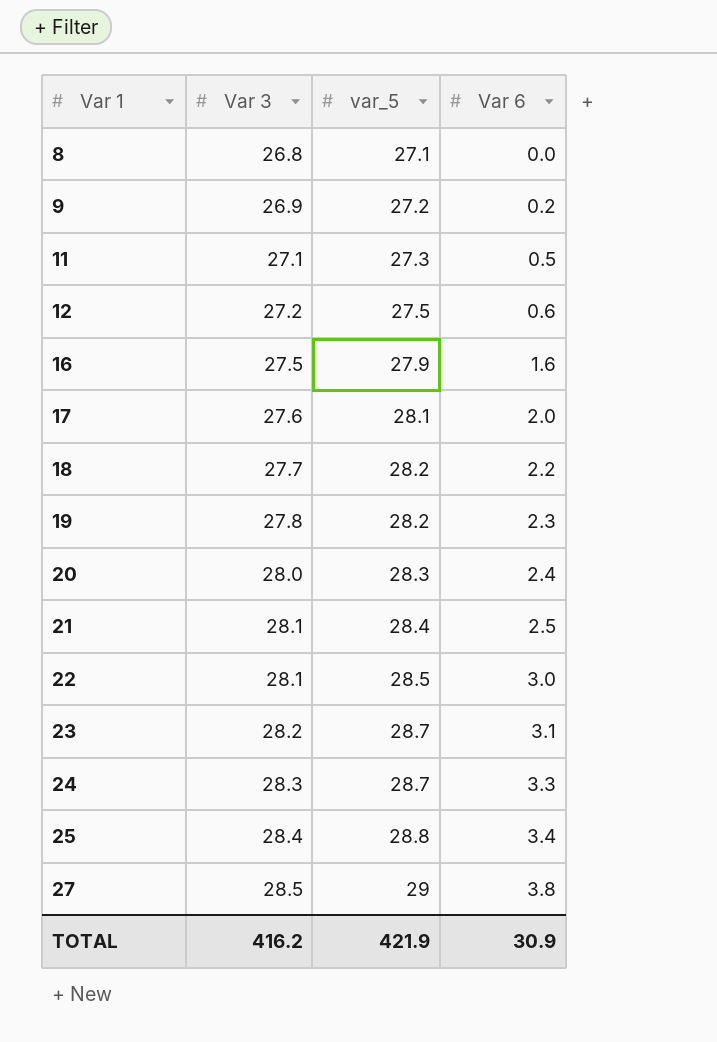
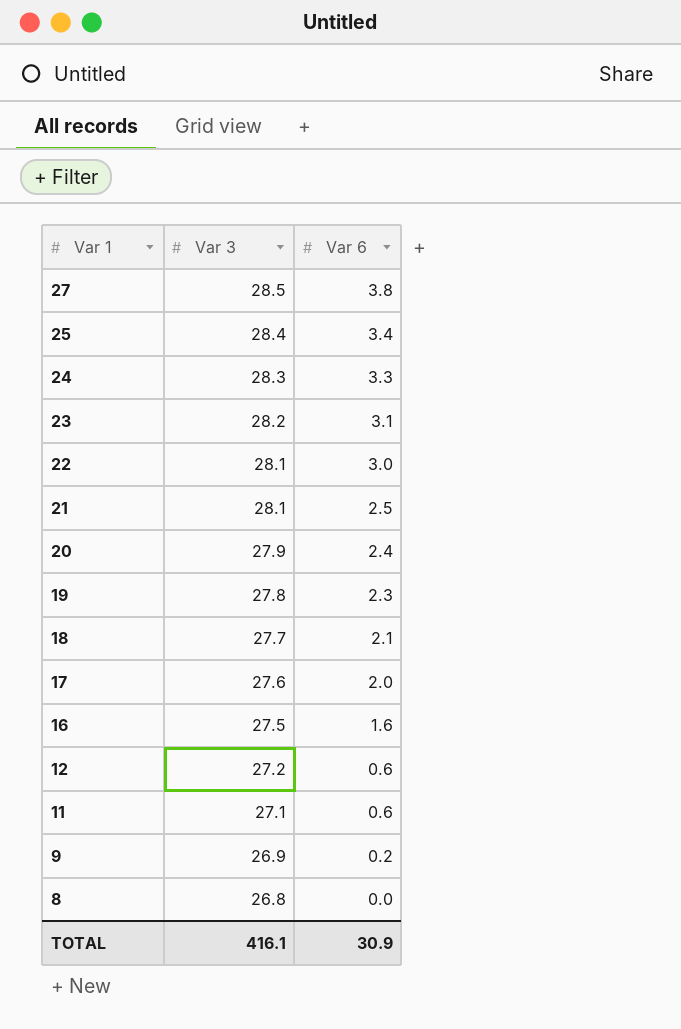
row order: Var 1 ascending -> Var 1 descending
column var_5 | position: 3 -> none
20 | Var 3: 28.0 -> 27.9
18 | Var 6: 2.2 -> 2.1
11 | Var 6: 0.5 -> 0.6
TOTAL | Var 3: 416.2 -> 416.1

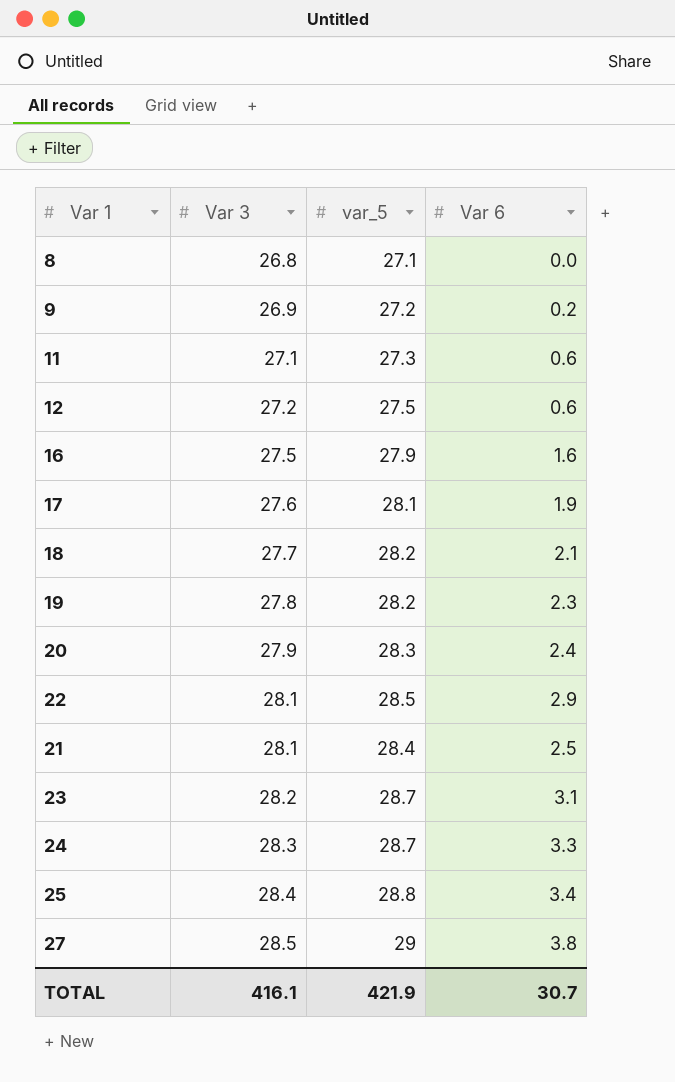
row order: Var 1 descending -> Var 3 ascending
column var_5 | position: none -> 3
17 | Var 6: 2.0 -> 1.9
22 | Var 6: 3.0 -> 2.9
TOTAL | Var 6: 30.9 -> 30.7

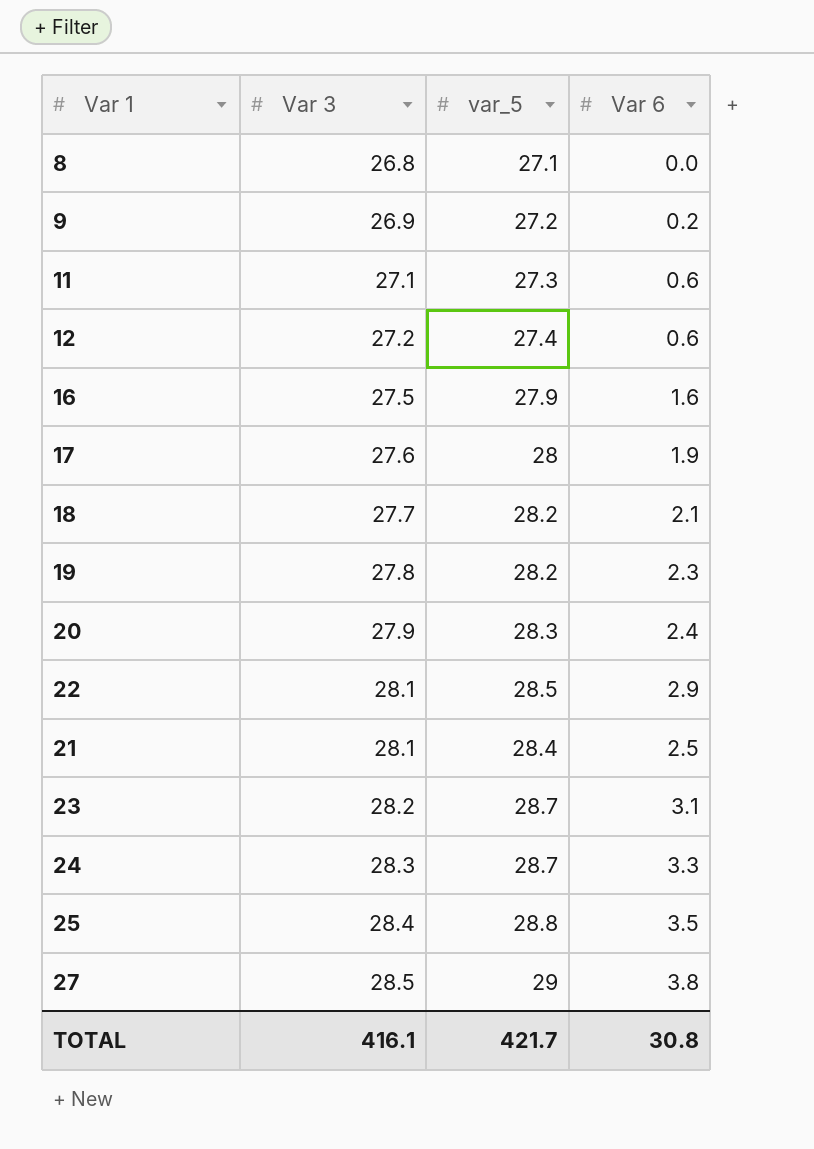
12 | var_5: 27.5 -> 27.4
17 | var_5: 28.1 -> 28
25 | Var 6: 3.4 -> 3.5
TOTAL | var_5: 421.9 -> 421.7
TOTAL | Var 6: 30.7 -> 30.8

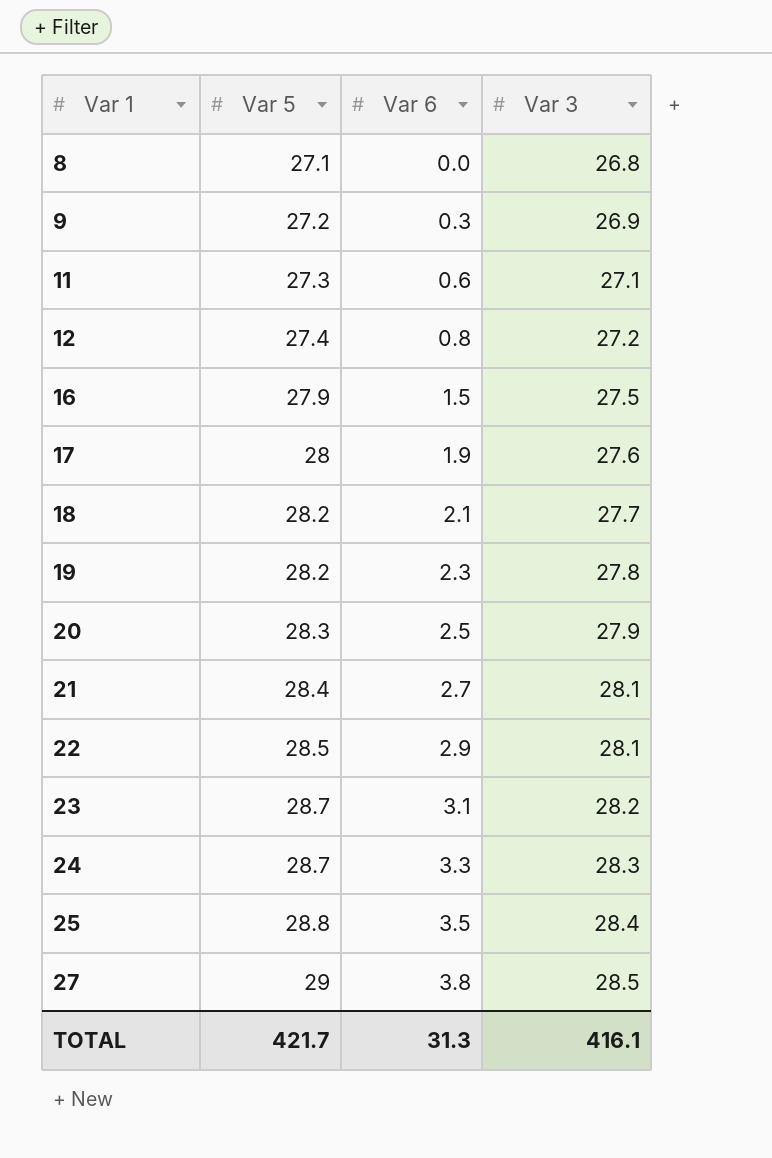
row order: Var 3 ascending -> Var 1 ascending
column name: var_5 -> Var 5
column Var 3 | position: 2 -> 4
9 | Var 6: 0.2 -> 0.3
12 | Var 6: 0.6 -> 0.8
16 | Var 6: 1.6 -> 1.5
20 | Var 6: 2.4 -> 2.5
21 | Var 6: 2.5 -> 2.7
TOTAL | Var 6: 30.8 -> 31.3

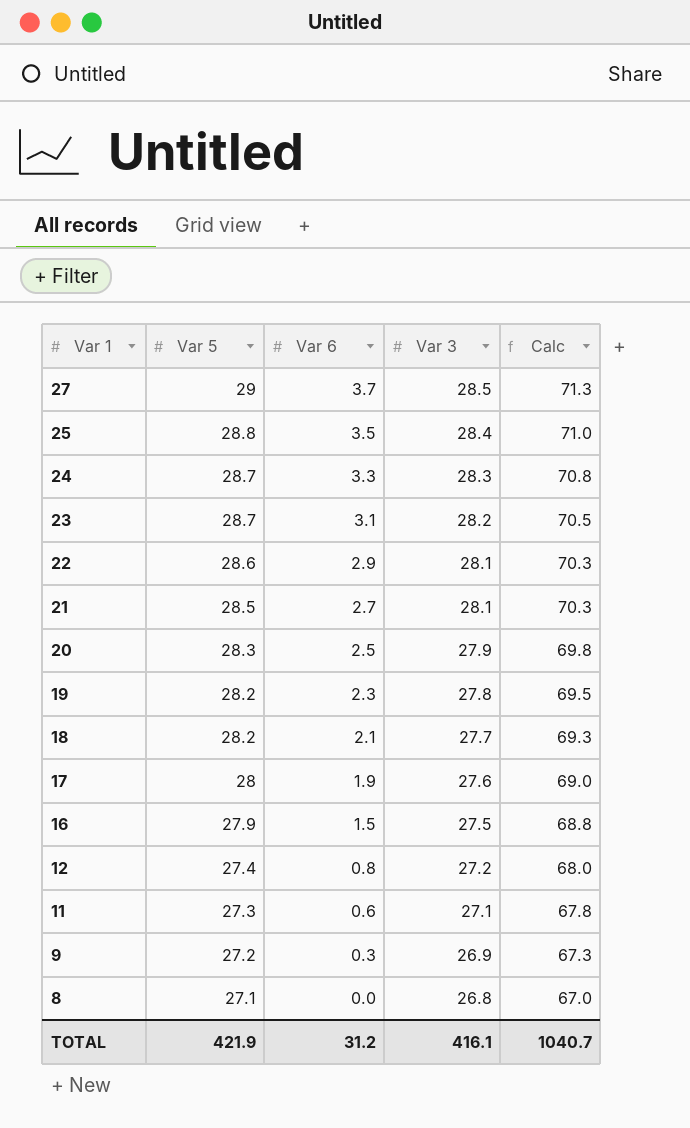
row order: Var 1 ascending -> Var 1 descending
column Calc | formula: none -> [Var 3] * 2.5
27 | Var 6: 3.8 -> 3.7
22 | Var 5: 28.5 -> 28.6
21 | Var 5: 28.4 -> 28.5
TOTAL | Var 5: 421.7 -> 421.9
TOTAL | Var 6: 31.3 -> 31.2

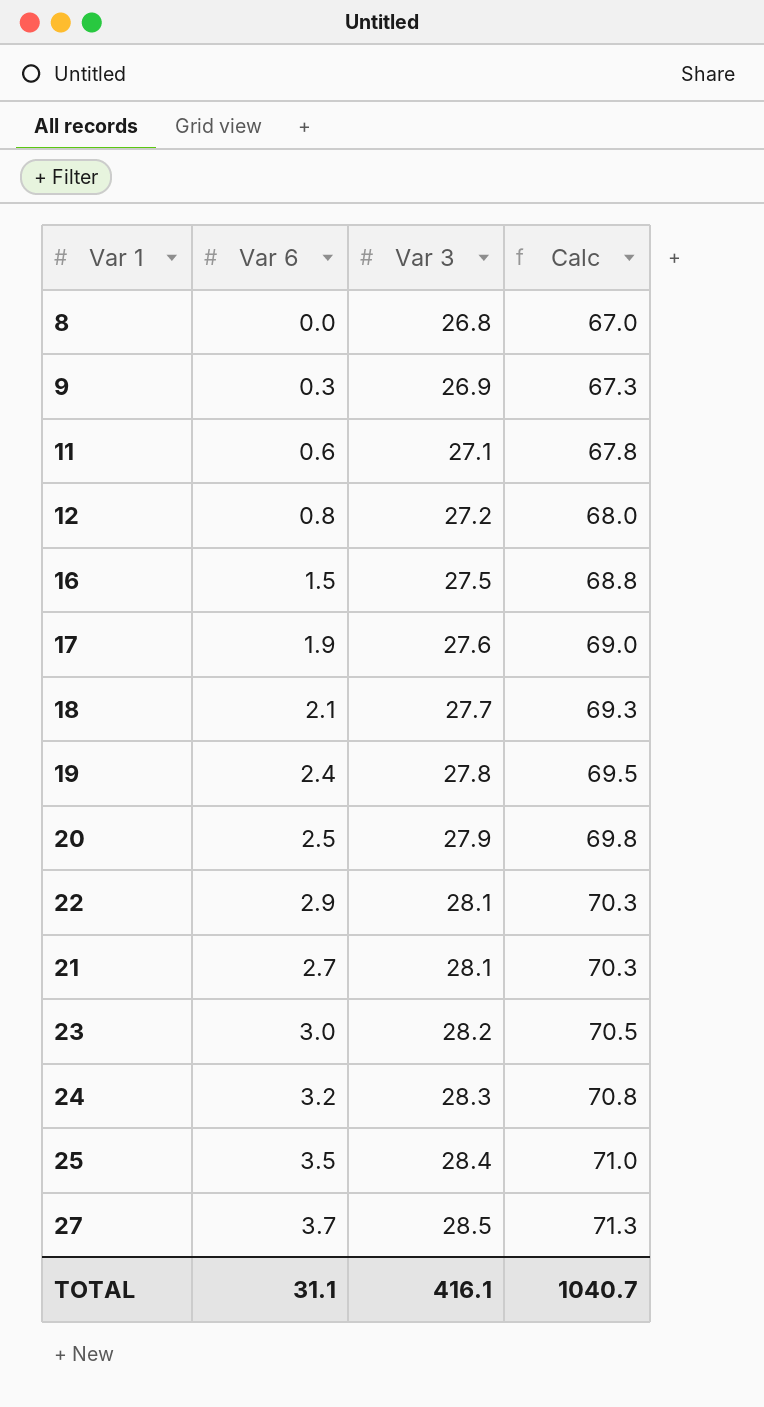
row order: Var 1 descending -> Var 3 ascending
column Var 5 | position: 2 -> none
19 | Var 6: 2.3 -> 2.4
23 | Var 6: 3.1 -> 3.0
24 | Var 6: 3.3 -> 3.2
TOTAL | Var 6: 31.2 -> 31.1

